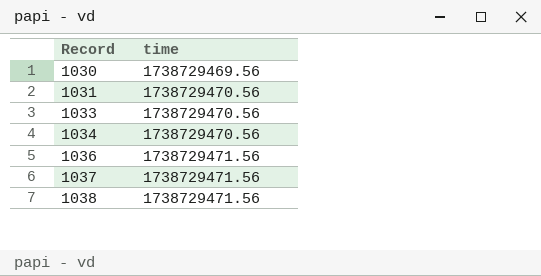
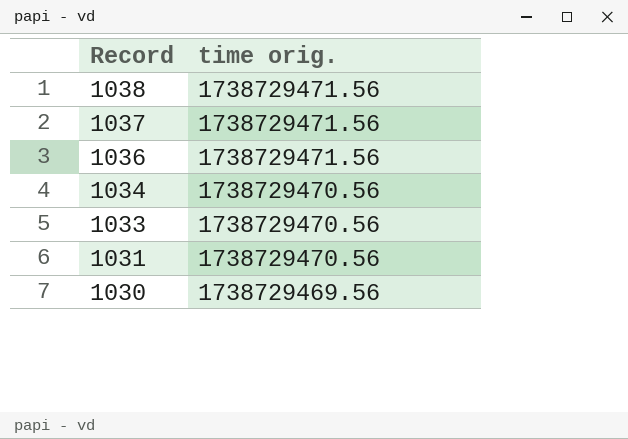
row order: Record ascending -> Record descending
column name: time -> time orig.

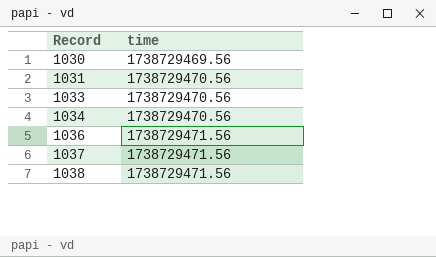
row order: Record descending -> Record ascending
column name: time orig. -> time

